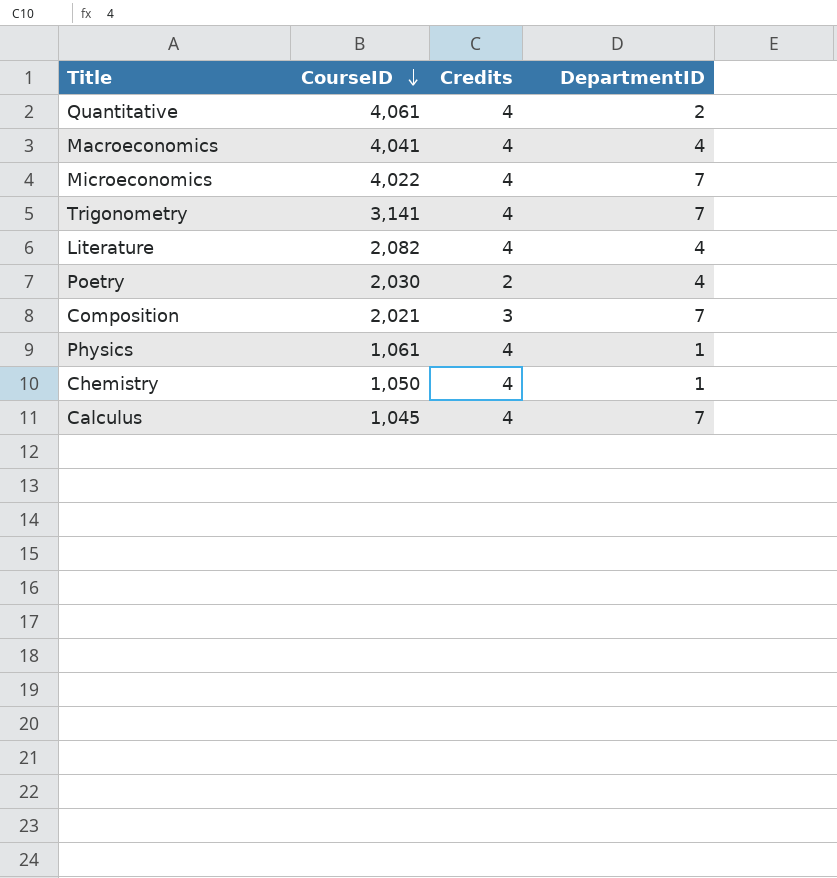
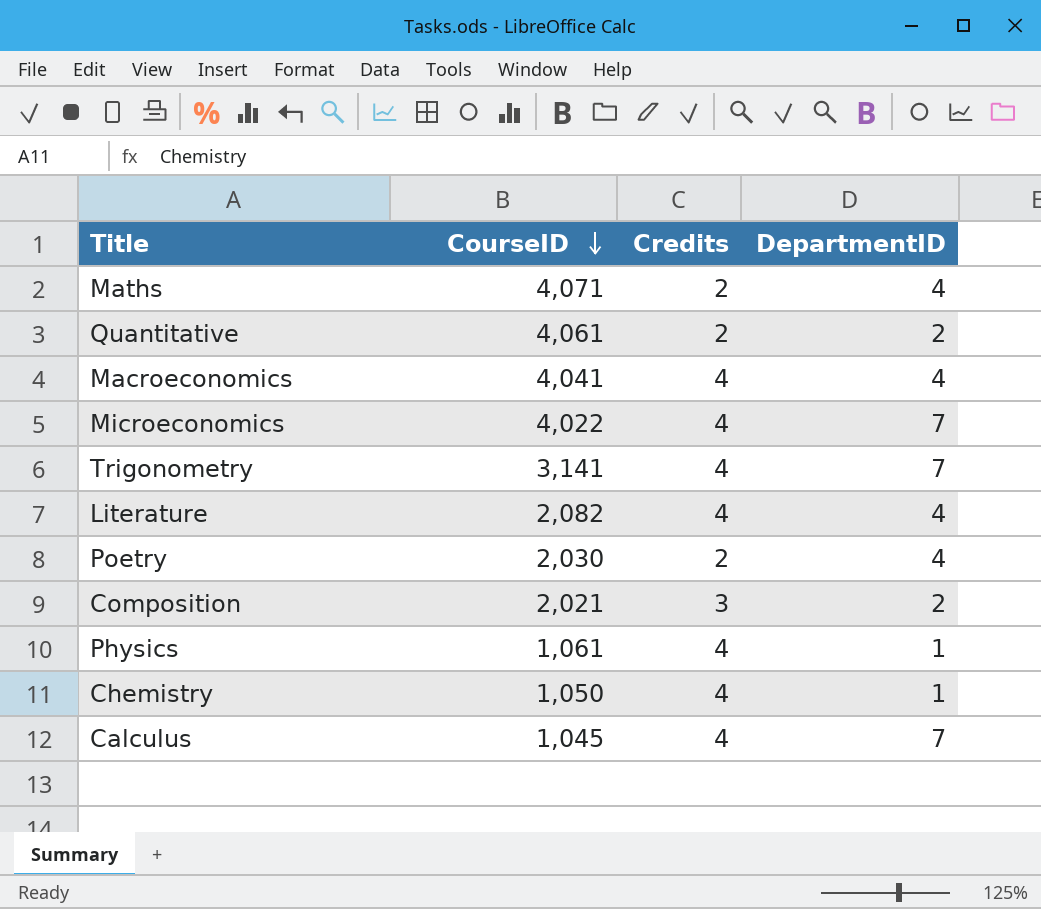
row Maths: none -> 4,071 | 2 | 4
Quantitative | Credits: 4 -> 2
Composition | DepartmentID: 7 -> 2

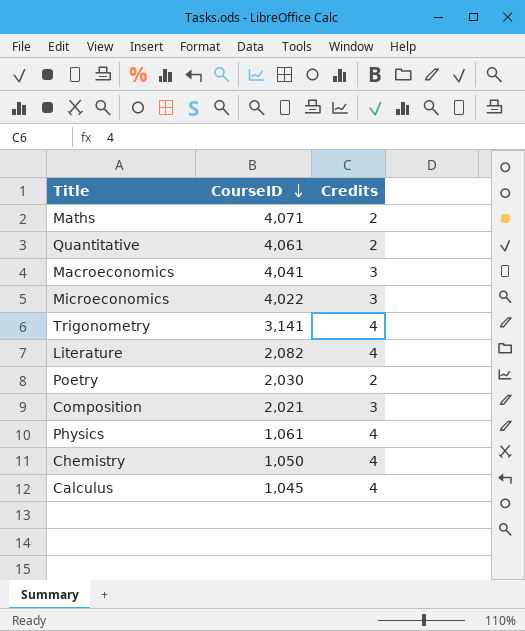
column DepartmentID | position: 4 -> none
Macroeconomics | Credits: 4 -> 3
Microeconomics | Credits: 4 -> 3

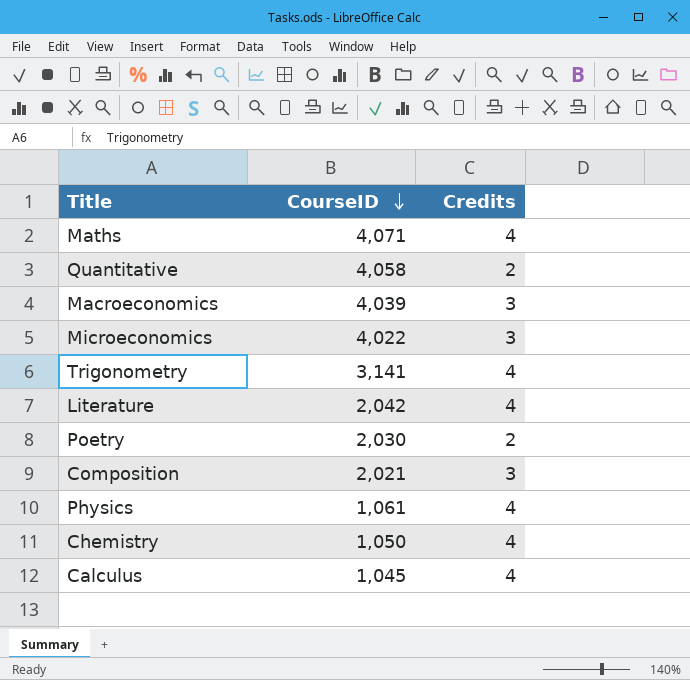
Maths | Credits: 2 -> 4
Quantitative | CourseID: 4,061 -> 4,058
Macroeconomics | CourseID: 4,041 -> 4,039
Literature | CourseID: 2,082 -> 2,042

